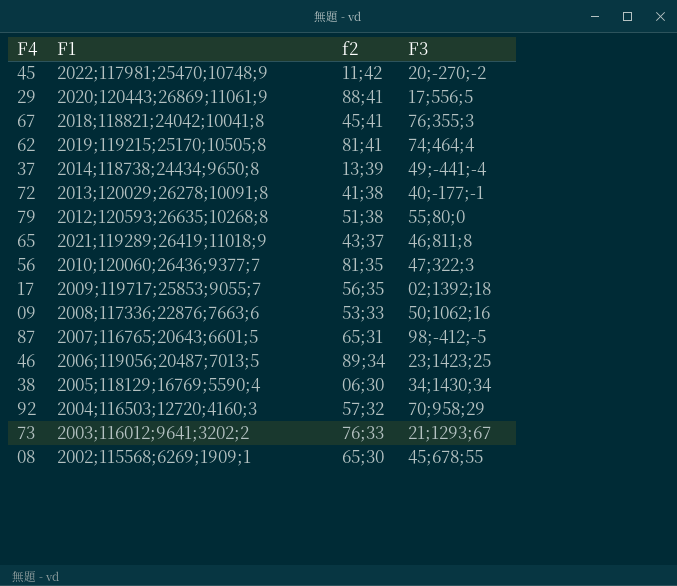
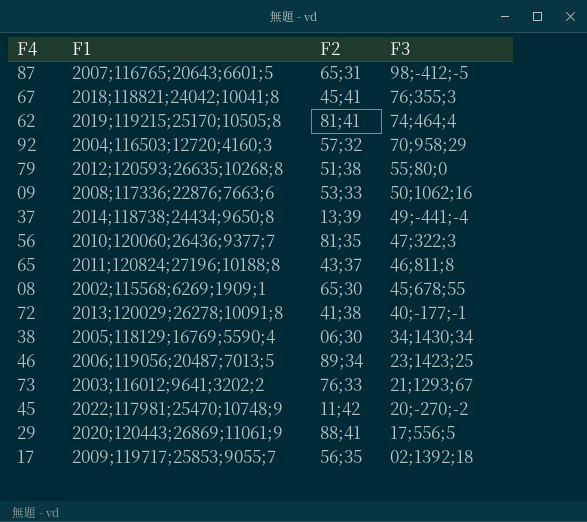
row order: none -> F3 descending
column name: f2 -> F2
65 | F1: 2021;119289;26419;11018;9 -> 2011;120824;27196;10188;8

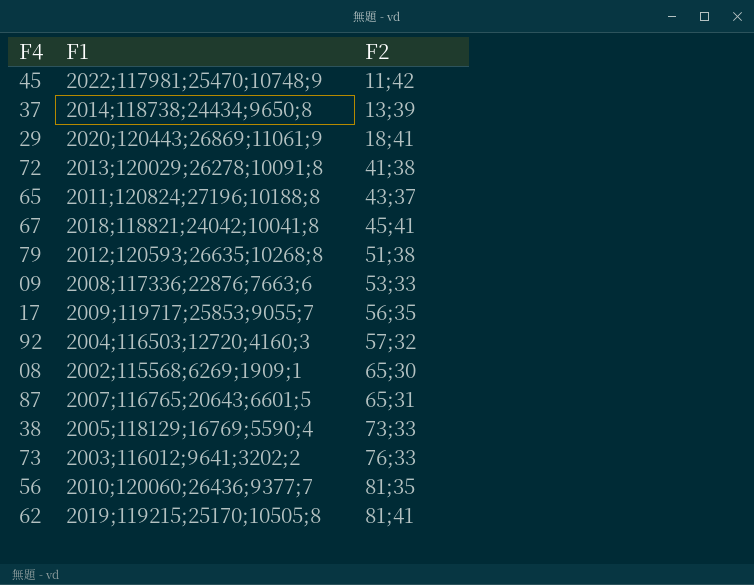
row order: F3 descending -> F2 ascending
column F3 | position: 4 -> none
row 46: 2006;119056;20487;7013;5 | 89;34 | 23;1423;25 -> none
29 | F2: 88;41 -> 18;41
38 | F2: 06;30 -> 73;33

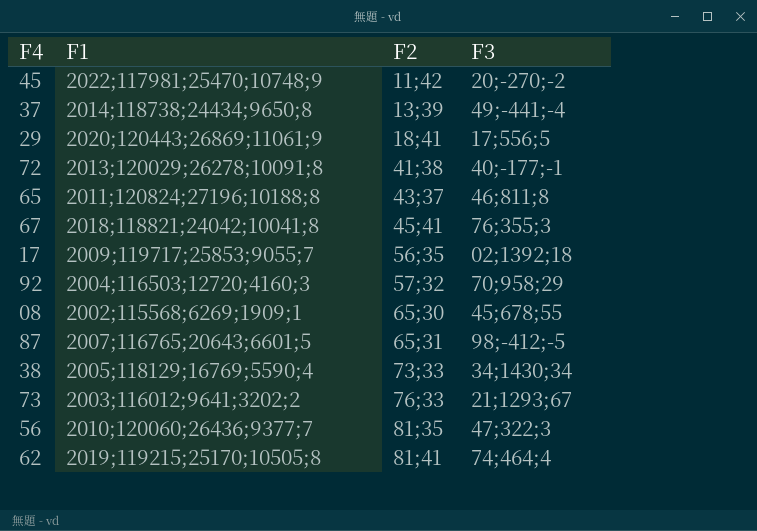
column F3 | position: none -> 4
row 79: 2012;120593;26635;10268;8 | 51;38 -> none
row 09: 2008;117336;22876;7663;6 | 53;33 -> none

